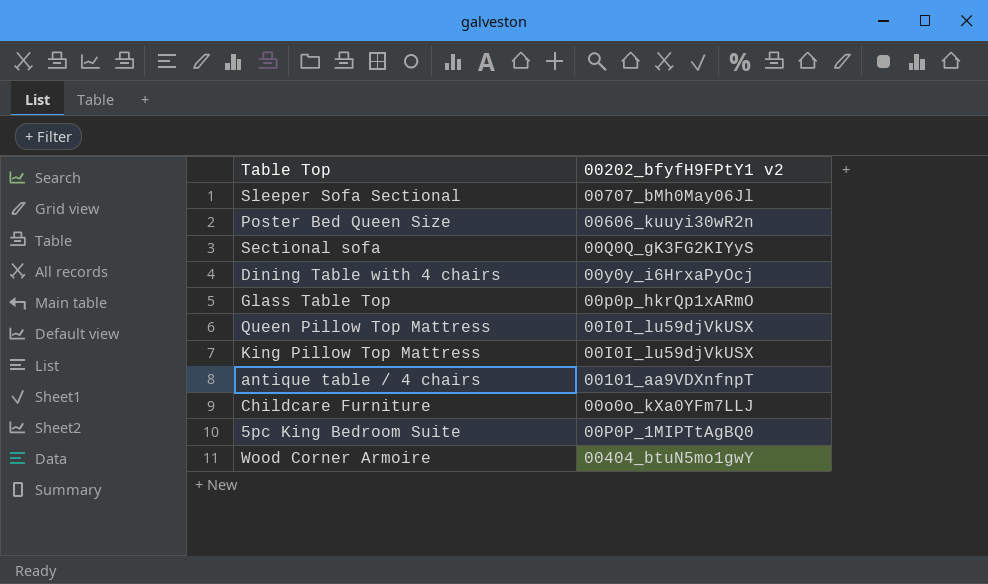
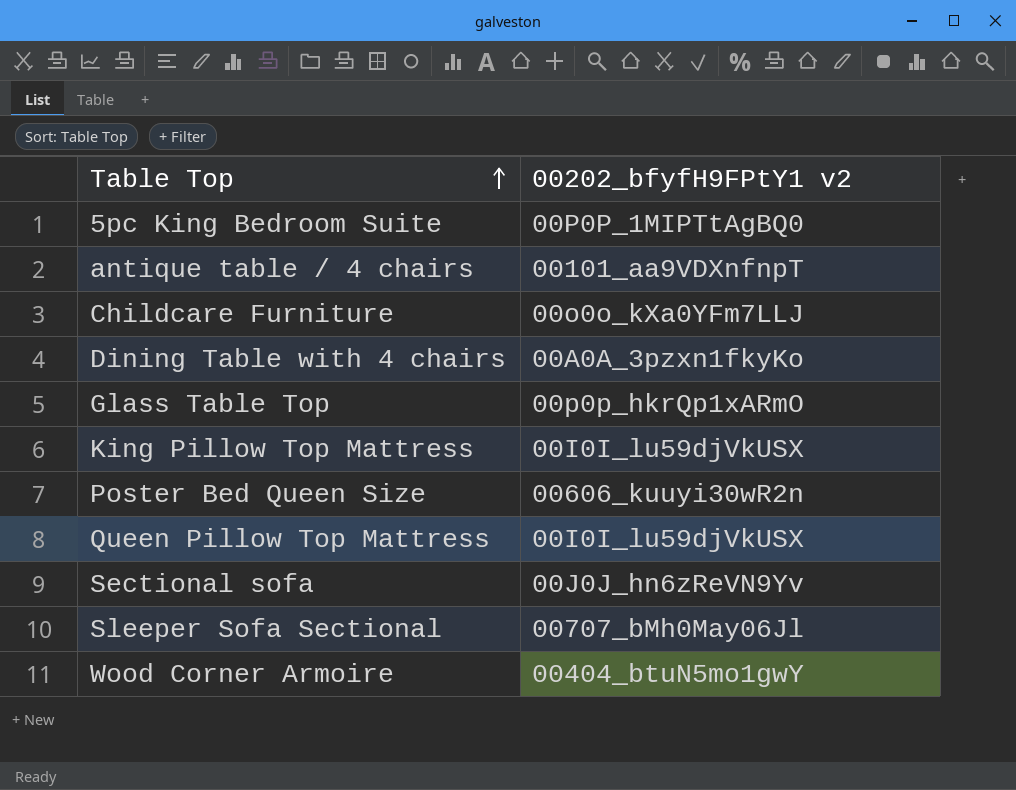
row order: none -> Table Top ascending
Dining Table with 4 chairs | 00202_bfyfH9FPtY1 v2: 00y0y_i6HrxaPyOcj -> 00A0A_3pzxn1fkyKo
Sectional sofa | 00202_bfyfH9FPtY1 v2: 00Q0Q_gK3FG2KIYyS -> 00J0J_hn6zReVN9Yv

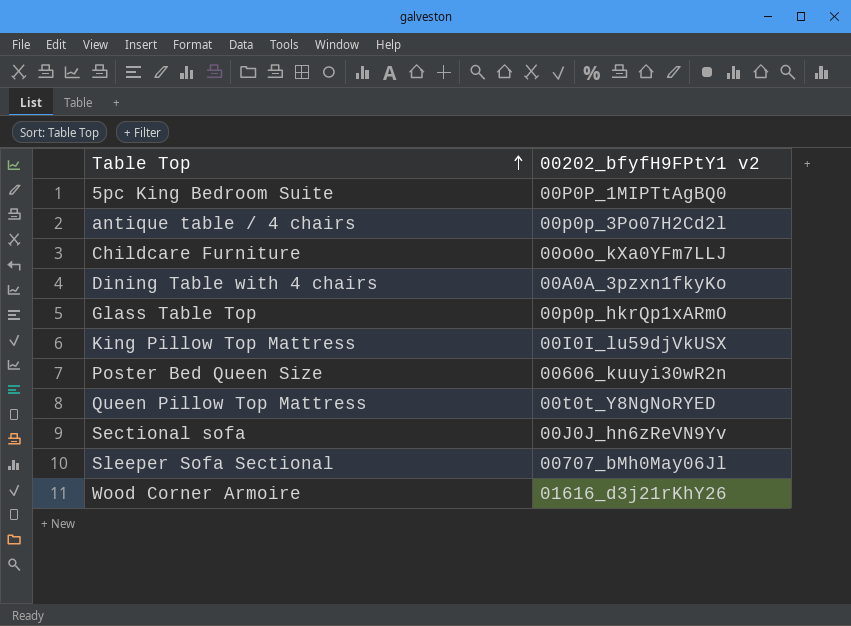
antique table / 4 chairs | 00202_bfyfH9FPtY1 v2: 00101_aa9VDXnfnpT -> 00p0p_3Po07H2Cd2l
Queen Pillow Top Mattress | 00202_bfyfH9FPtY1 v2: 00I0I_lu59djVkUSX -> 00t0t_Y8NgNoRYED
Wood Corner Armoire | 00202_bfyfH9FPtY1 v2: 00404_btuN5mo1gwY -> 01616_d3j21rKhY26

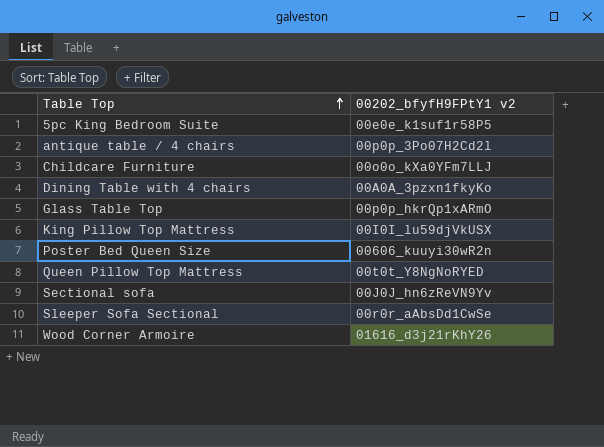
5pc King Bedroom Suite | 00202_bfyfH9FPtY1 v2: 00P0P_1MIPTtAgBQ0 -> 00e0e_k1suf1r58P5
Sleeper Sofa Sectional | 00202_bfyfH9FPtY1 v2: 00707_bMh0May06Jl -> 00r0r_aAbsDd1CwSe

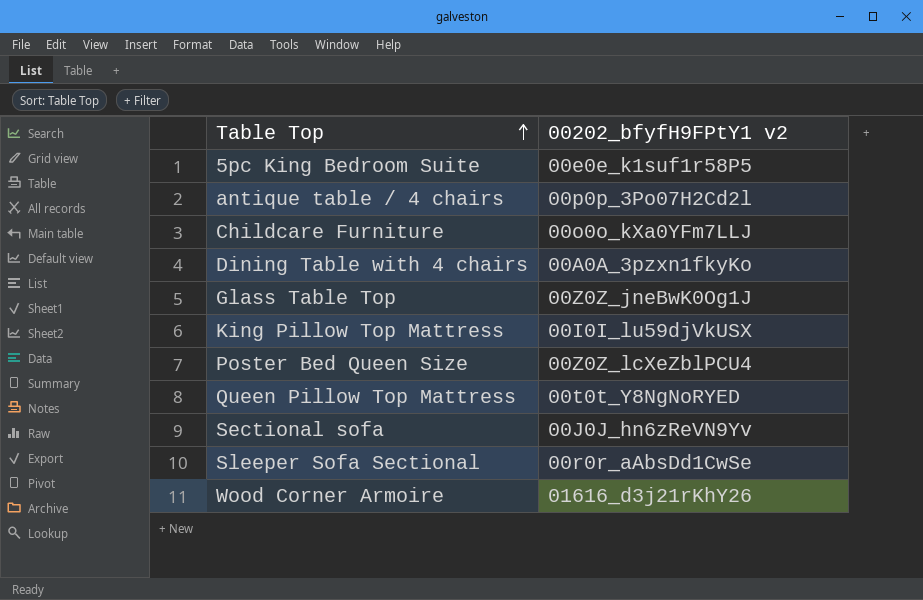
Glass Table Top | 00202_bfyfH9FPtY1 v2: 00p0p_hkrQp1xARmO -> 00Z0Z_jneBwK0Og1J
Poster Bed Queen Size | 00202_bfyfH9FPtY1 v2: 00606_kuuyi30wR2n -> 00Z0Z_lcXeZblPCU4

